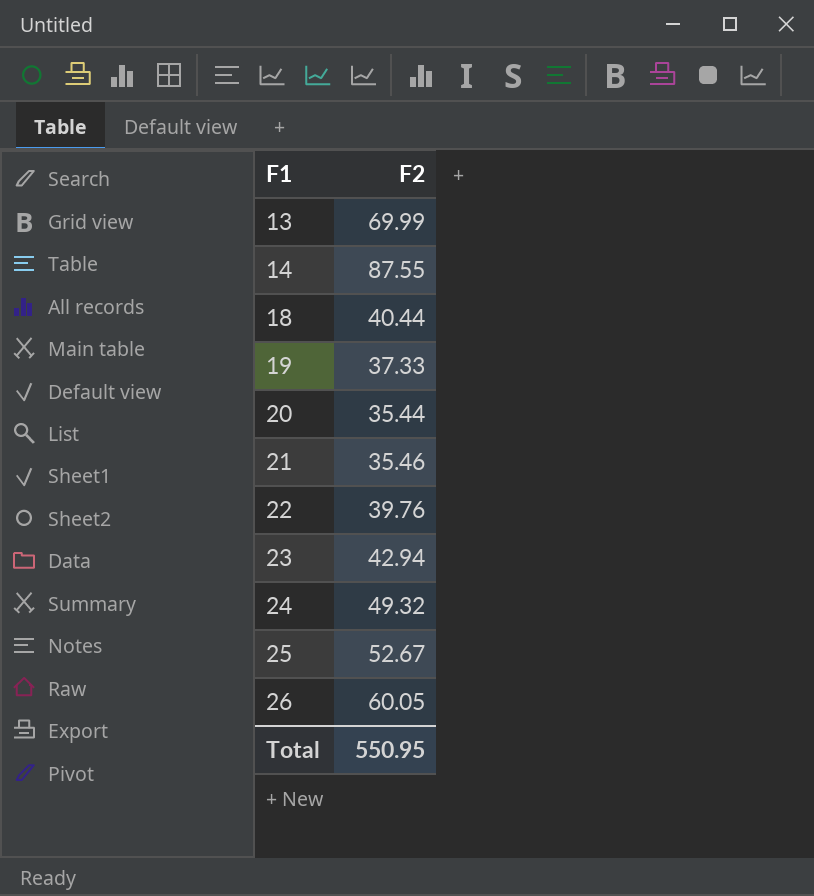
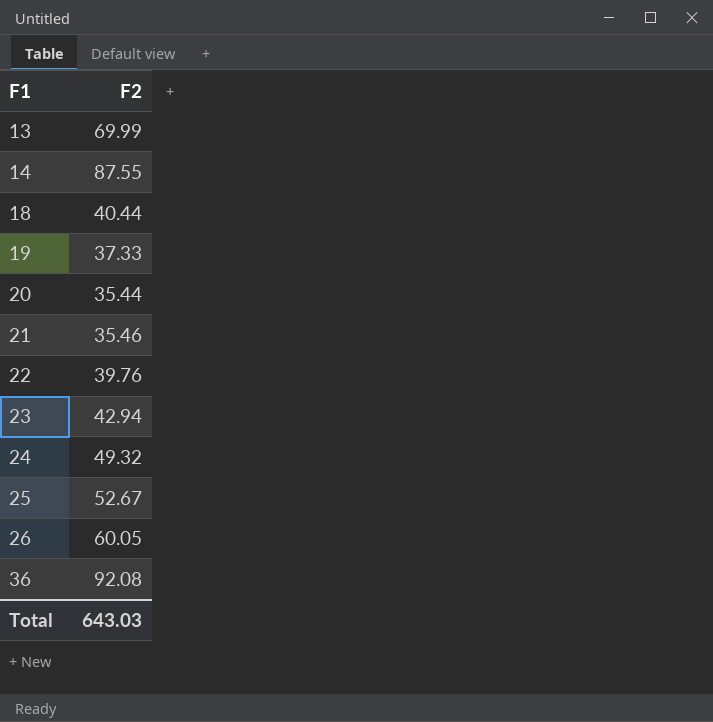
row 36: none -> 92.08
Total | F2: 550.95 -> 643.03

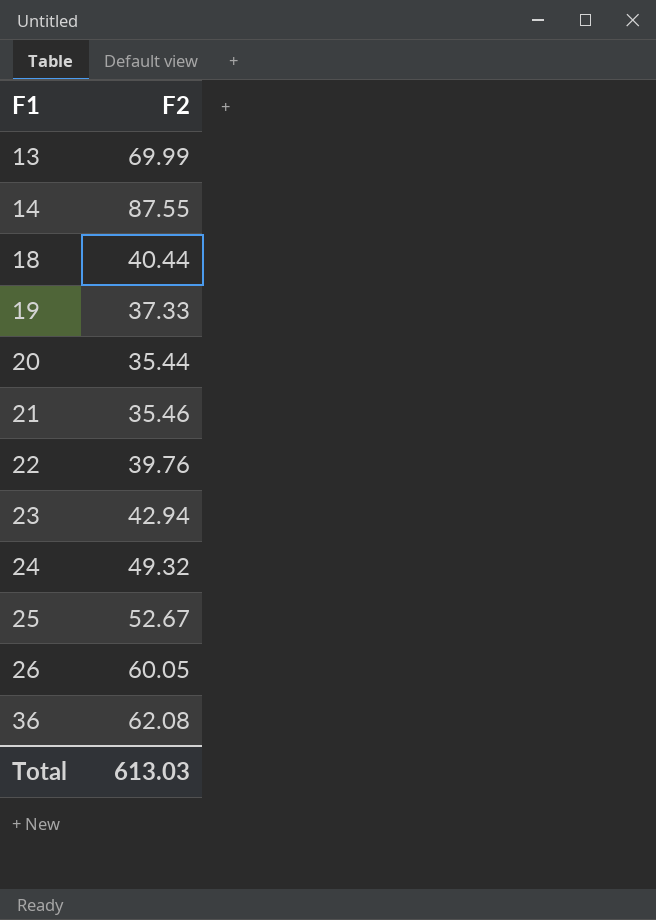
36 | F2: 92.08 -> 62.08
Total | F2: 643.03 -> 613.03

